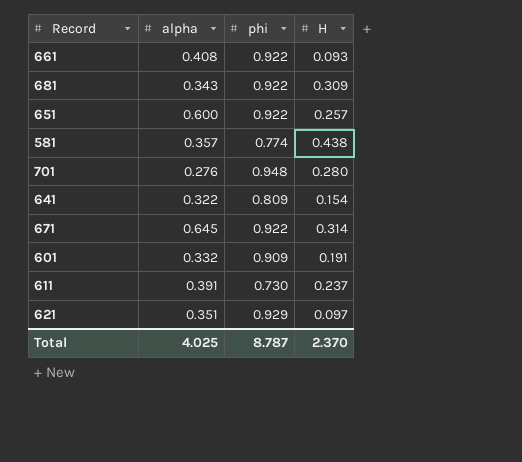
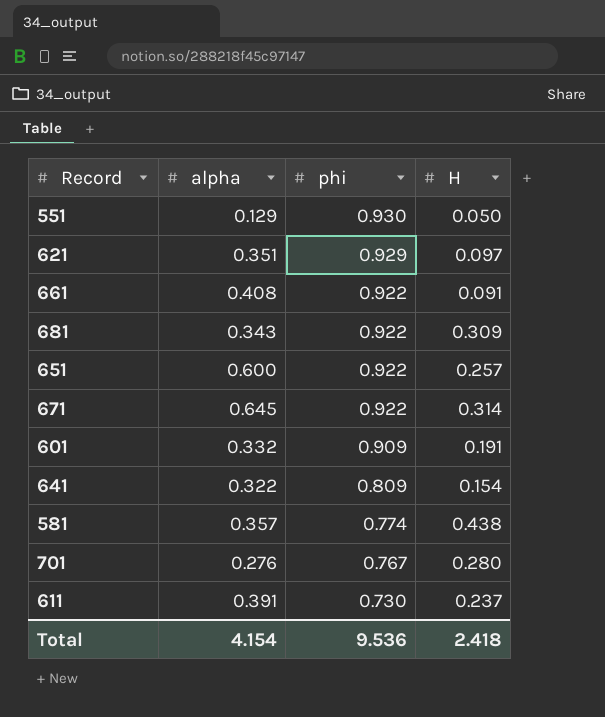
row order: none -> phi descending
row 551: none -> 0.129 | 0.930 | 0.050
661 | H: 0.093 -> 0.091
701 | phi: 0.948 -> 0.767
Total | alpha: 4.025 -> 4.154
Total | phi: 8.787 -> 9.536
Total | H: 2.370 -> 2.418

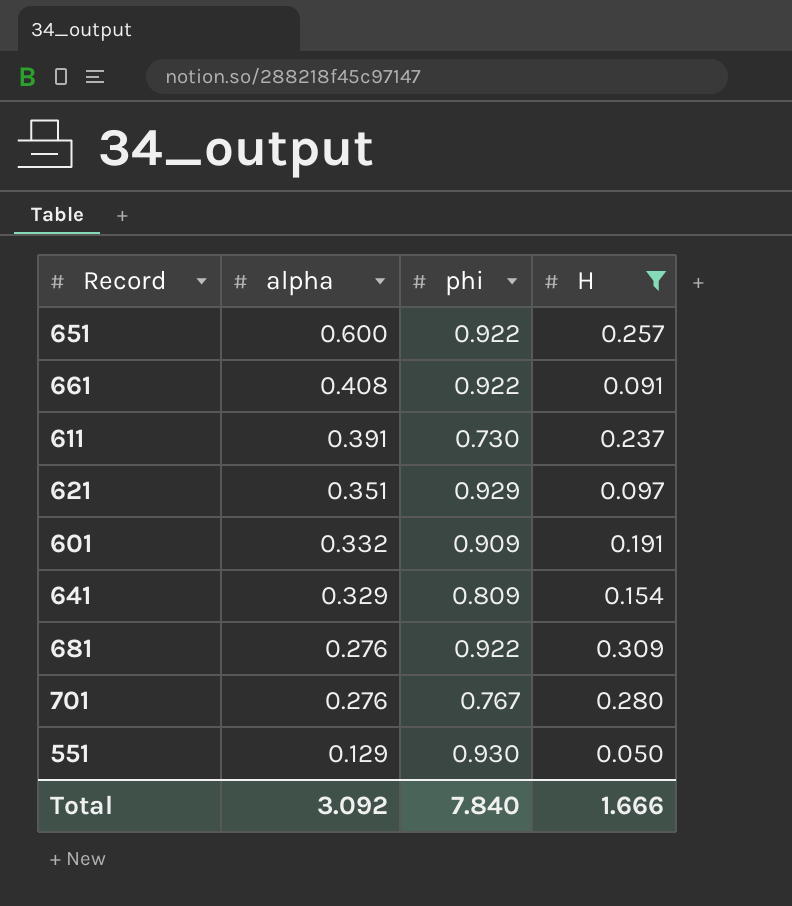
filter: none -> H <= 0.309
row order: phi descending -> alpha descending
641 | alpha: 0.322 -> 0.329
681 | alpha: 0.343 -> 0.276
Total | alpha: 4.154 -> 3.092
Total | phi: 9.536 -> 7.840
Total | H: 2.418 -> 1.666

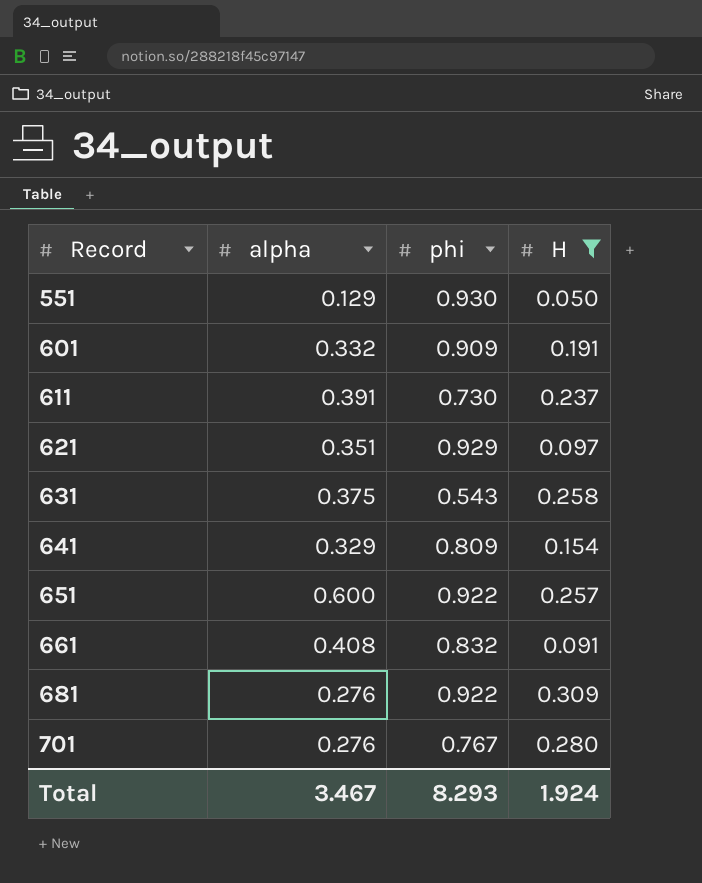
row order: alpha descending -> Record ascending
row 631: none -> 0.375 | 0.543 | 0.258
661 | phi: 0.922 -> 0.832
Total | alpha: 3.092 -> 3.467
Total | phi: 7.840 -> 8.293
Total | H: 1.666 -> 1.924

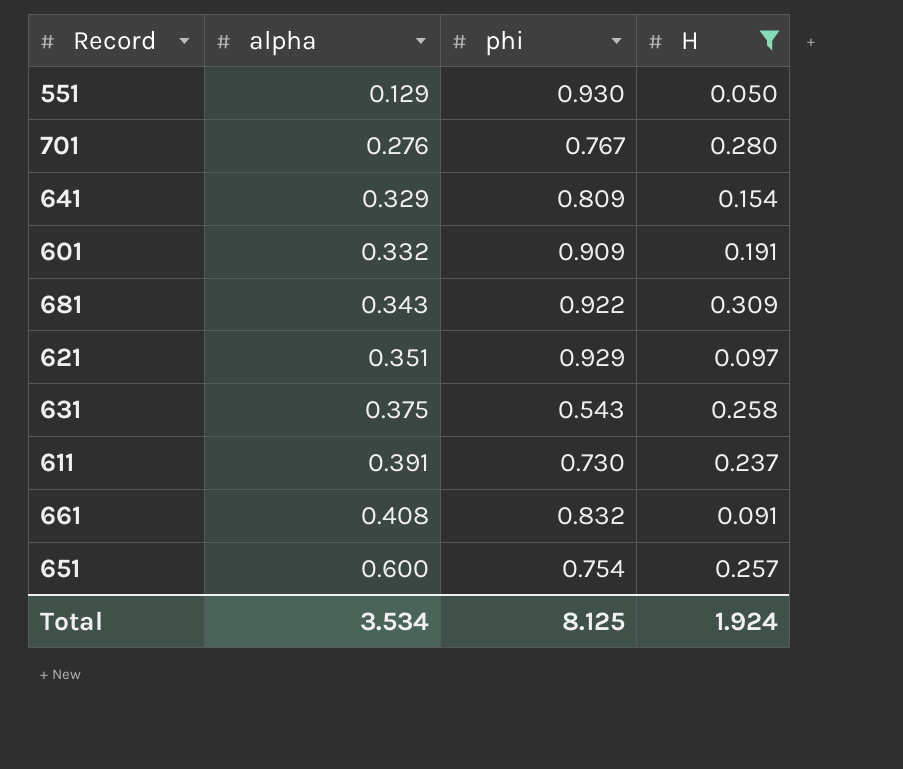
row order: Record ascending -> alpha ascending
681 | alpha: 0.276 -> 0.343
651 | phi: 0.922 -> 0.754
Total | alpha: 3.467 -> 3.534
Total | phi: 8.293 -> 8.125

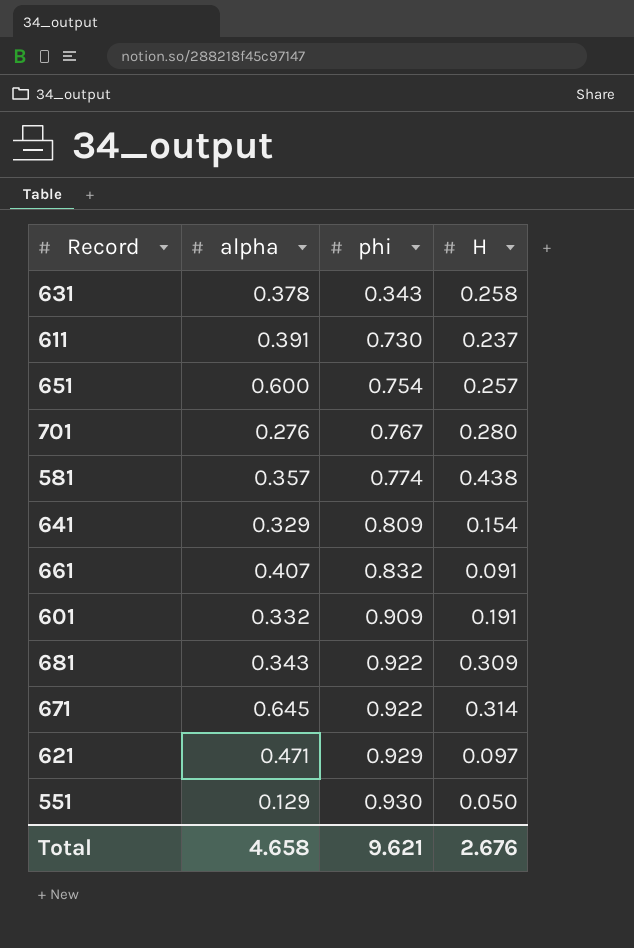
filter: H <= 0.309 -> none
row order: alpha ascending -> phi ascending
631 | alpha: 0.375 -> 0.378
631 | phi: 0.543 -> 0.343
661 | alpha: 0.408 -> 0.407
621 | alpha: 0.351 -> 0.471
Total | alpha: 3.534 -> 4.658
Total | phi: 8.125 -> 9.621
Total | H: 1.924 -> 2.676

